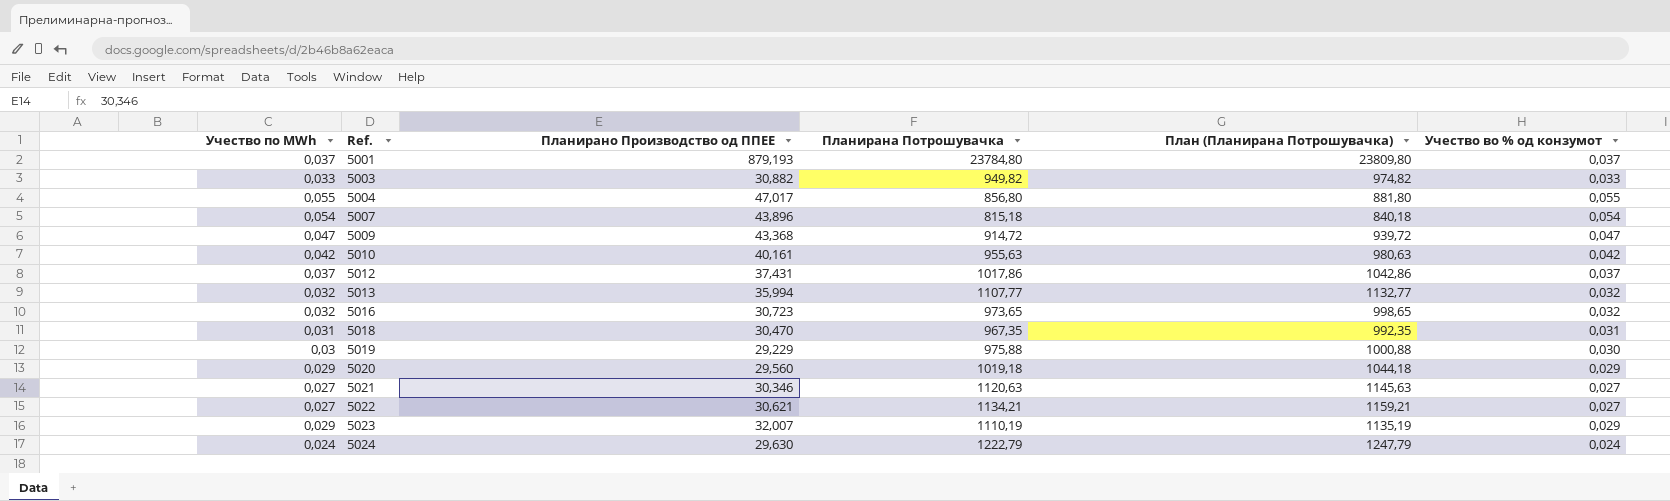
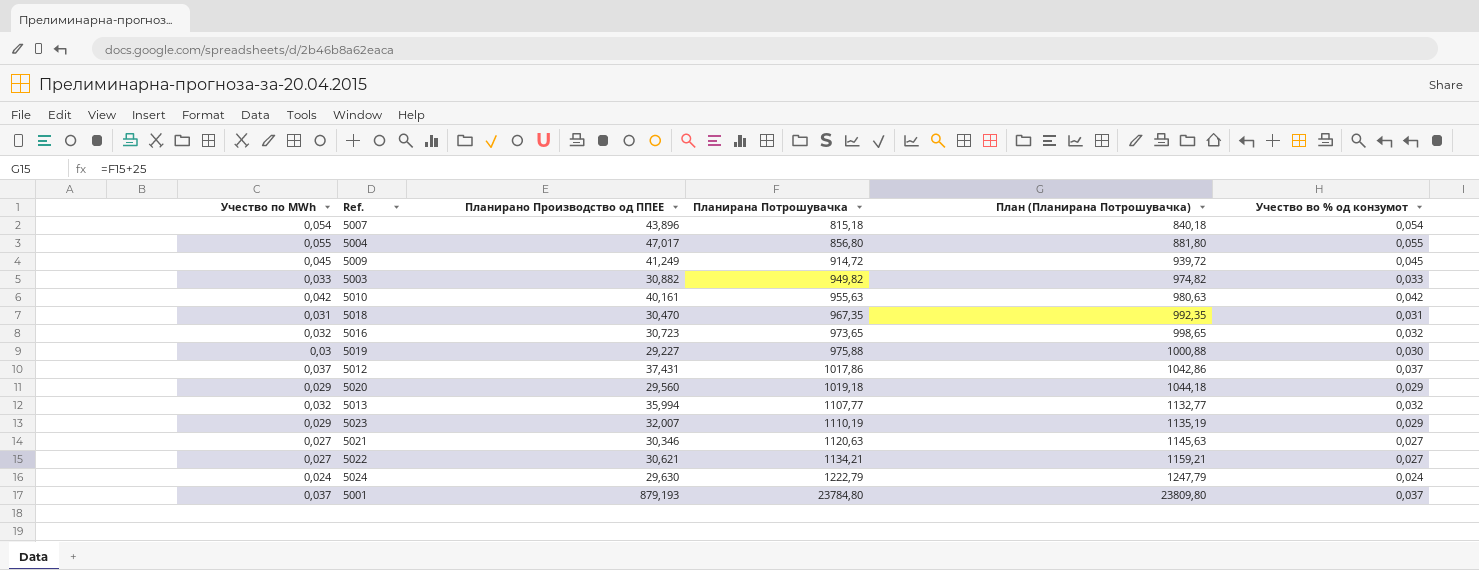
row order: Ref. ascending -> Планирана Потрошувачка ascending
5009 | Учество по MWh: 0,047 -> 0,045
5009 | Планирано Производство од ППЕЕ: 43,368 -> 41,249
5009 | Учество во % од конзумот: 0,047 -> 0,045
5019 | Планирано Производство од ППЕЕ: 29,229 -> 29,227

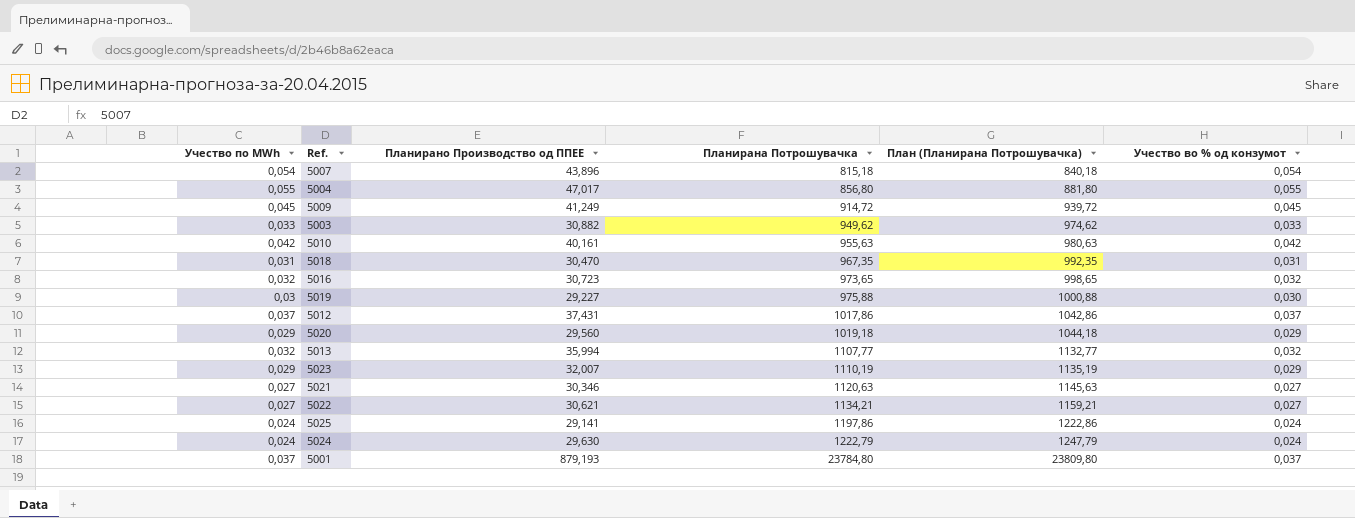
5003 | Планирана Потрошувачка: 949,82 -> 949,62
5003 | План (Планирана Потрошувачка): 974,82 -> 974,62
row 5025: none -> 0,024 | 29,141 | 1197,86 | 1222,86 | 0,024

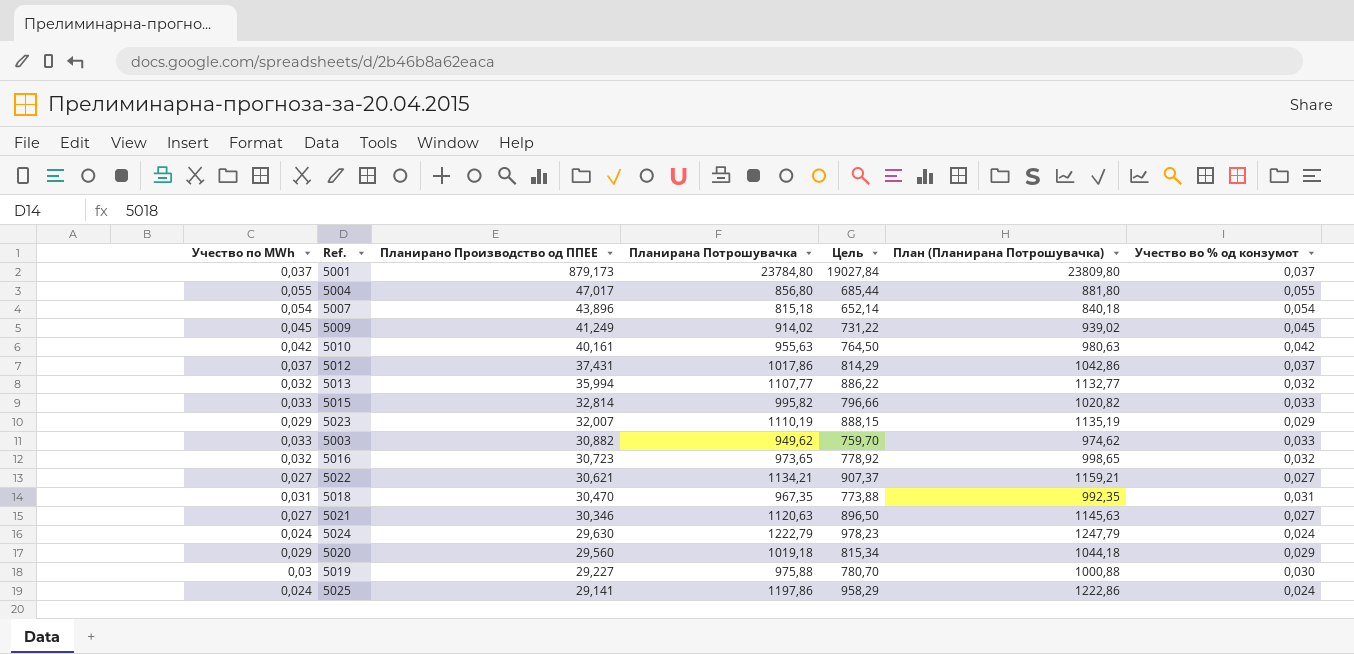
row order: Планирана Потрошувачка ascending -> Планирано Производство од ППЕЕ descending
column Цель | formula: none -> [Планирана Потрошувачка] * 0,8
5001 | Планирано Производство од ППЕЕ: 879,193 -> 879,173
5009 | Планирана Потрошувачка: 914,72 -> 914,02
5009 | План (Планирана Потрошувачка): 939,72 -> 939,02
row 5015: none -> 0,033 | 32,814 | 995,82 | 796,66 | 1020,82 | 0,033

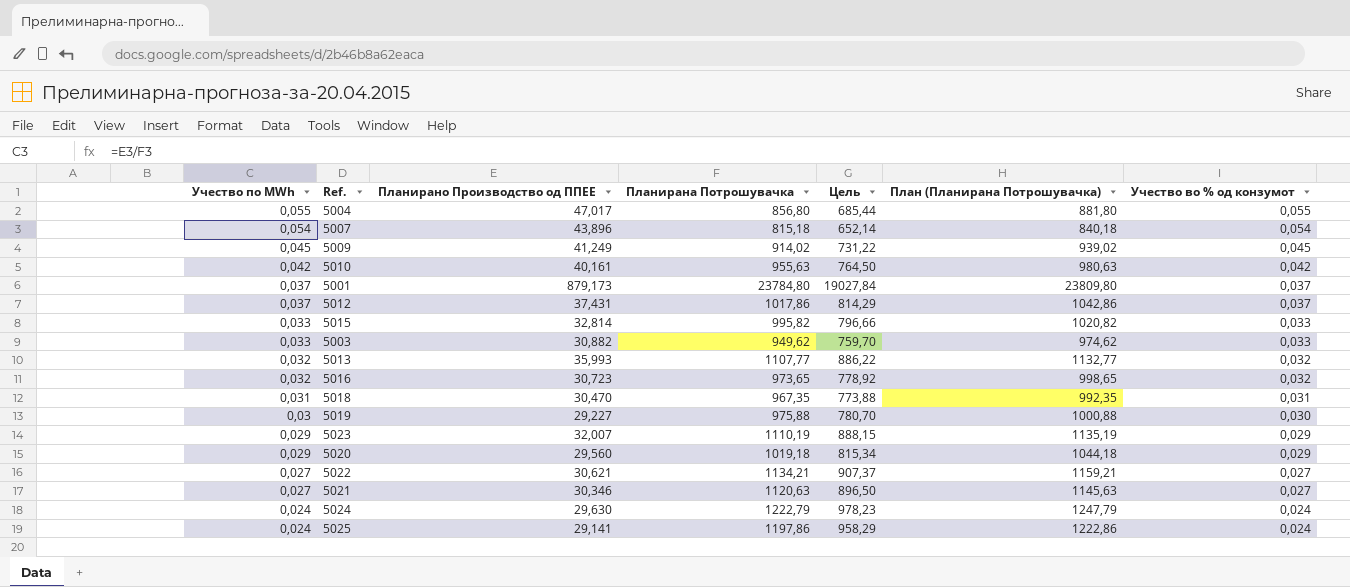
row order: Планирано Производство од ППЕЕ descending -> Учество по MWh descending
5013 | Планирано Производство од ППЕЕ: 35,994 -> 35,993

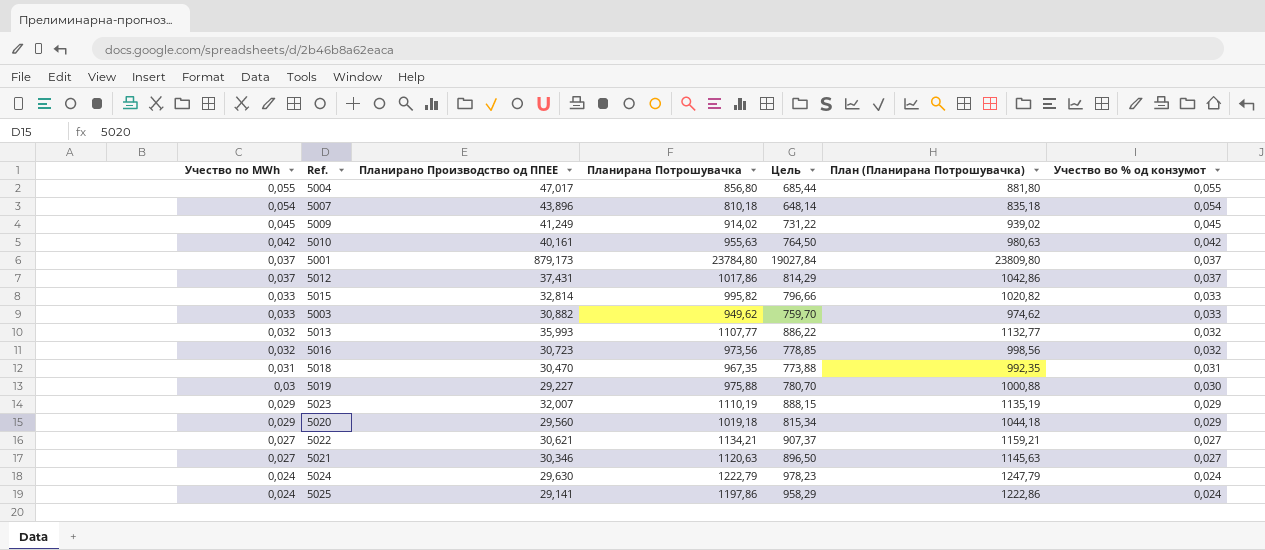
5007 | Планирана Потрошувачка: 815,18 -> 810,18
5007 | Цель: 652,14 -> 648,14
5007 | План (Планирана Потрошувачка): 840,18 -> 835,18
5016 | Планирана Потрошувачка: 973,65 -> 973,56
5016 | Цель: 778,92 -> 778,85
5016 | План (Планирана Потрошувачка): 998,65 -> 998,56

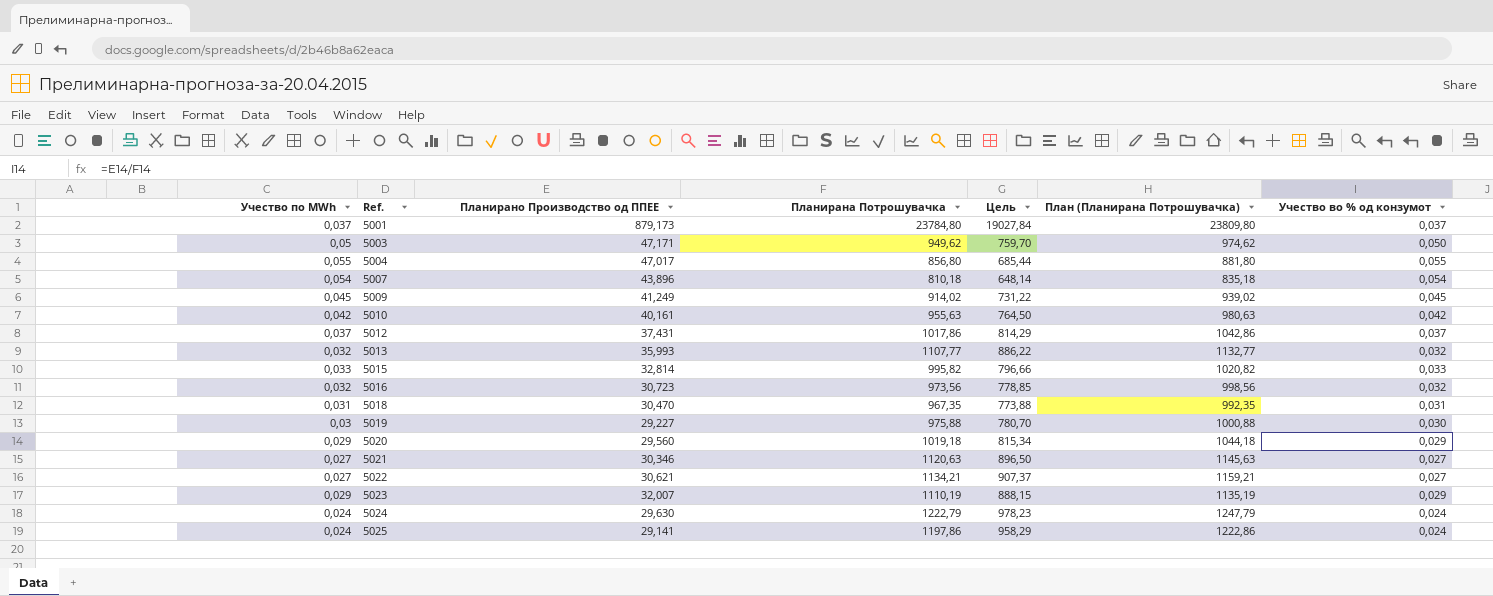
row order: Учество по MWh descending -> Ref. ascending
5003 | Учество по MWh: 0,033 -> 0,05
5003 | Планирано Производство од ППЕЕ: 30,882 -> 47,171
5003 | Учество во % од конзумот: 0,033 -> 0,050

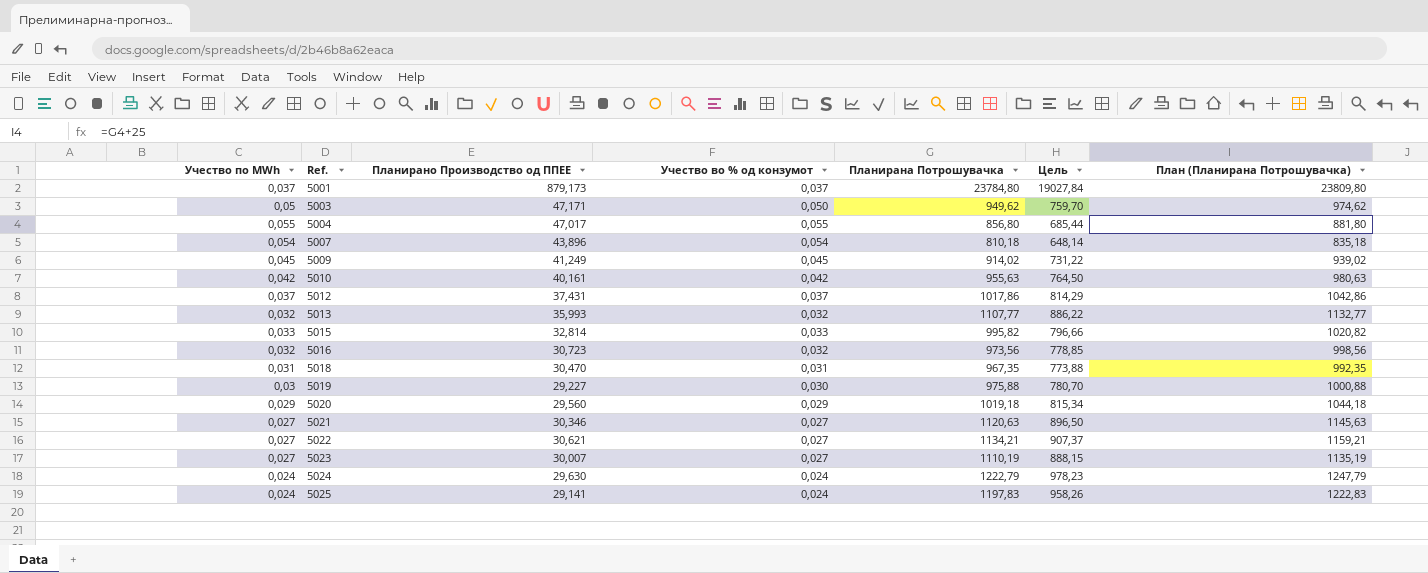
column Учество во % од конзумот | position: 7 -> 4
5023 | Учество по MWh: 0,029 -> 0,027
5023 | Планирано Производство од ППЕЕ: 32,007 -> 30,007
5023 | Учество во % од конзумот: 0,029 -> 0,027
5025 | Планирана Потрошувачка: 1197,86 -> 1197,83
5025 | Цель: 958,29 -> 958,26
5025 | План (Планирана Потрошувачка): 1222,86 -> 1222,83

